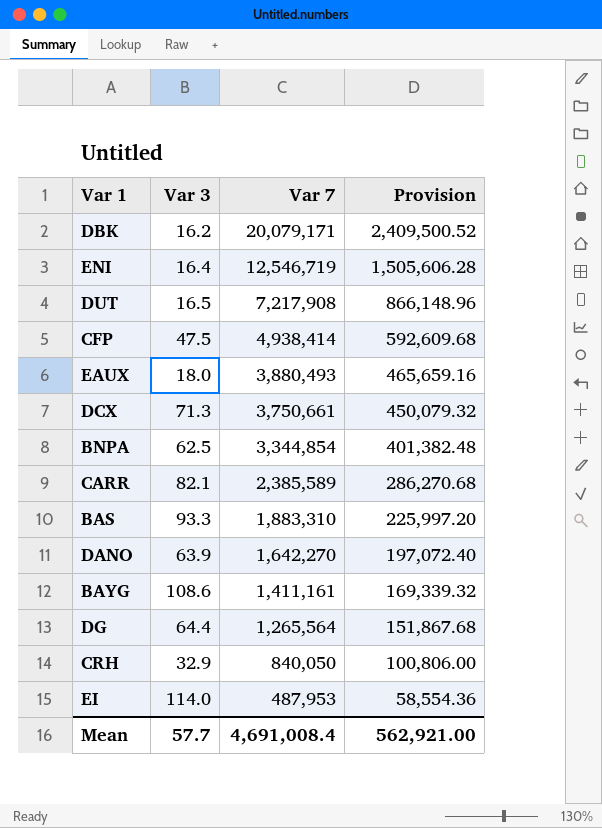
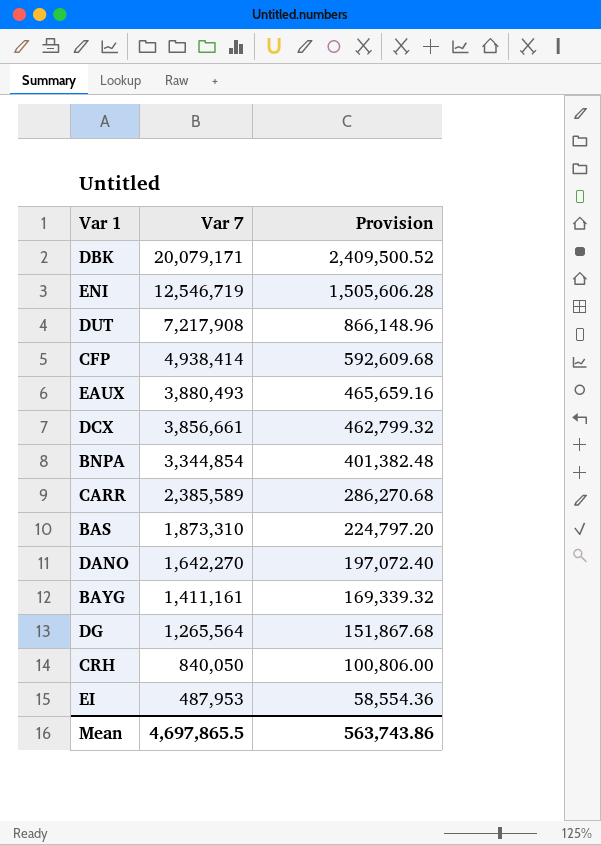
column Var 3 | position: 2 -> none
DCX | Var 7: 3,750,661 -> 3,856,661
DCX | Provision: 450,079.32 -> 462,799.32
BAS | Var 7: 1,883,310 -> 1,873,310
BAS | Provision: 225,997.20 -> 224,797.20
Mean | Var 7: 4,691,008.4 -> 4,697,865.5
Mean | Provision: 562,921.00 -> 563,743.86

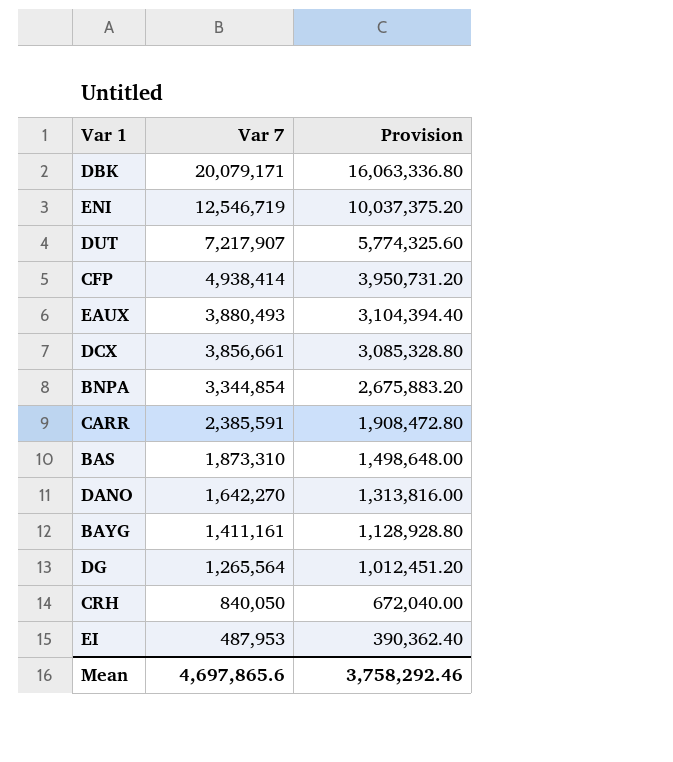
column Provision | formula: [Var 7] * 0.12 -> [Var 7] * 0.8
DUT | Var 7: 7,217,908 -> 7,217,907
CARR | Var 7: 2,385,589 -> 2,385,591
Mean | Var 7: 4,697,865.5 -> 4,697,865.6
Mean | Provision: 563,743.86 -> 3,758,292.46

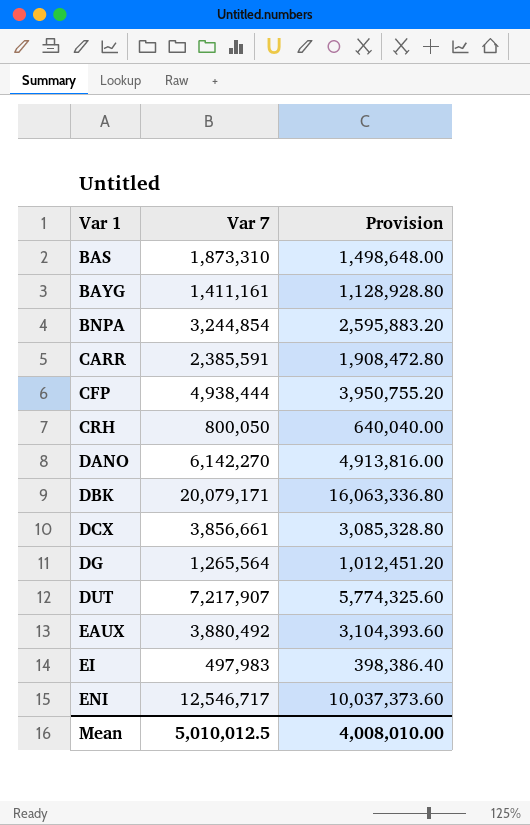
row order: Var 7 descending -> Var 1 ascending
BNPA | Var 7: 3,344,854 -> 3,244,854
BNPA | Provision: 2,675,883.20 -> 2,595,883.20
CFP | Var 7: 4,938,414 -> 4,938,444
CFP | Provision: 3,950,731.20 -> 3,950,755.20
CRH | Var 7: 840,050 -> 800,050
CRH | Provision: 672,040.00 -> 640,040.00
DANO | Var 7: 1,642,270 -> 6,142,270
DANO | Provision: 1,313,816.00 -> 4,913,816.00
EAUX | Var 7: 3,880,493 -> 3,880,492
EAUX | Provision: 3,104,394.40 -> 3,104,393.60
EI | Var 7: 487,953 -> 497,983
EI | Provision: 390,362.40 -> 398,386.40
ENI | Var 7: 12,546,719 -> 12,546,717
ENI | Provision: 10,037,375.20 -> 10,037,373.60
Mean | Var 7: 4,697,865.6 -> 5,010,012.5
Mean | Provision: 3,758,292.46 -> 4,008,010.00

